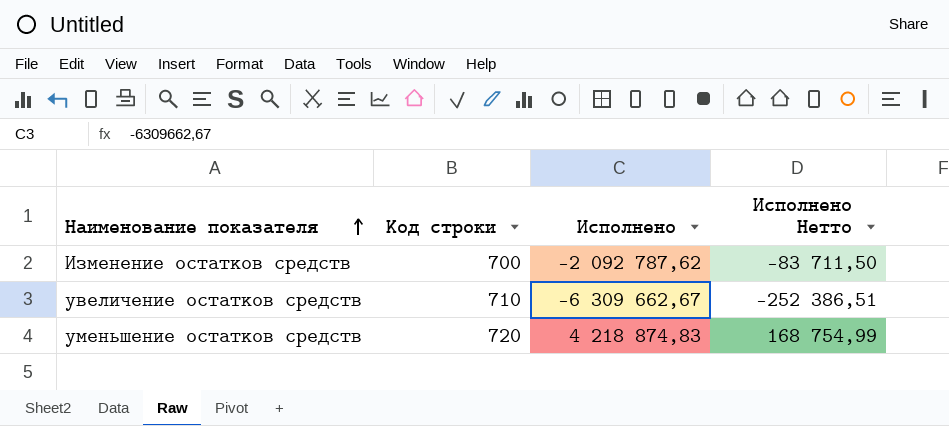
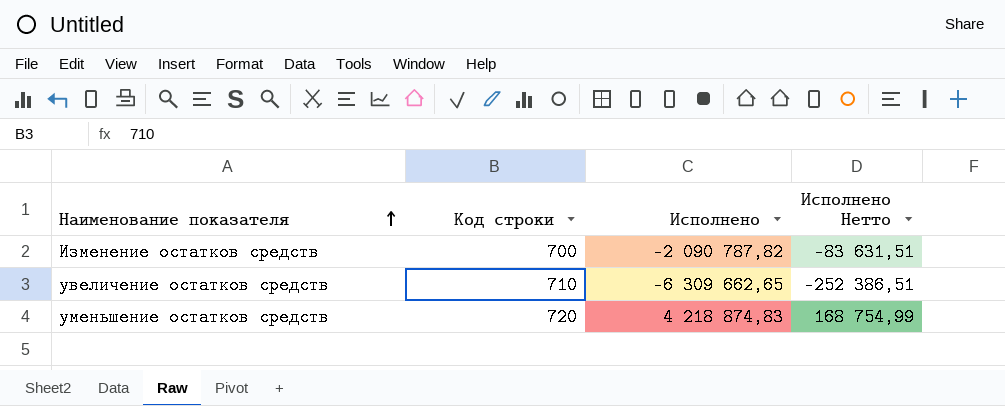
Изменение остатков средств | Исполнено: -2 092 787,62 -> -2 090 787,82
Изменение остатков средств | Исполнено Нетто: -83 711,50 -> -83 631,51
увеличение остатков средств | Исполнено: -6 309 662,67 -> -6 309 662,65

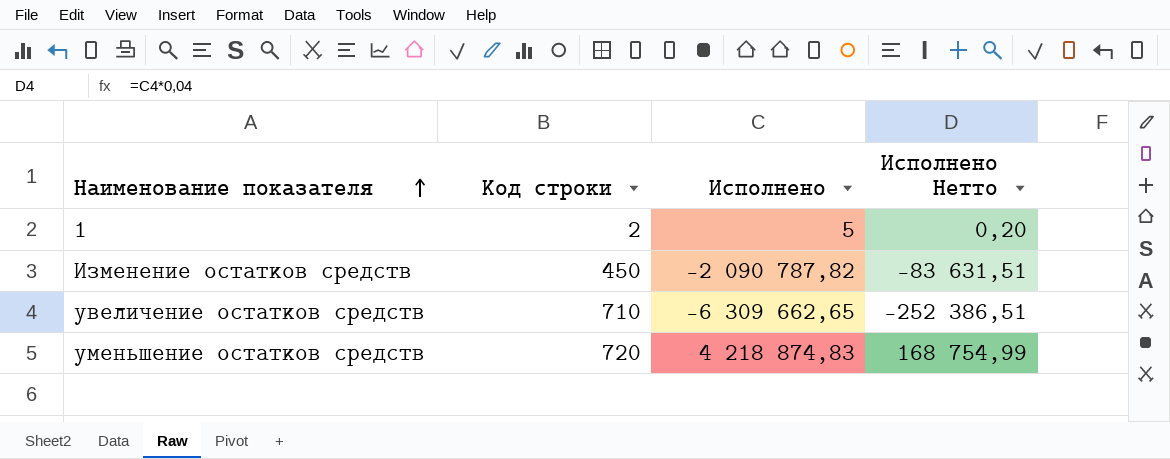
row 1: none -> 2 | 5 | 0,20
Изменение остатков средств | Код строки: 700 -> 450

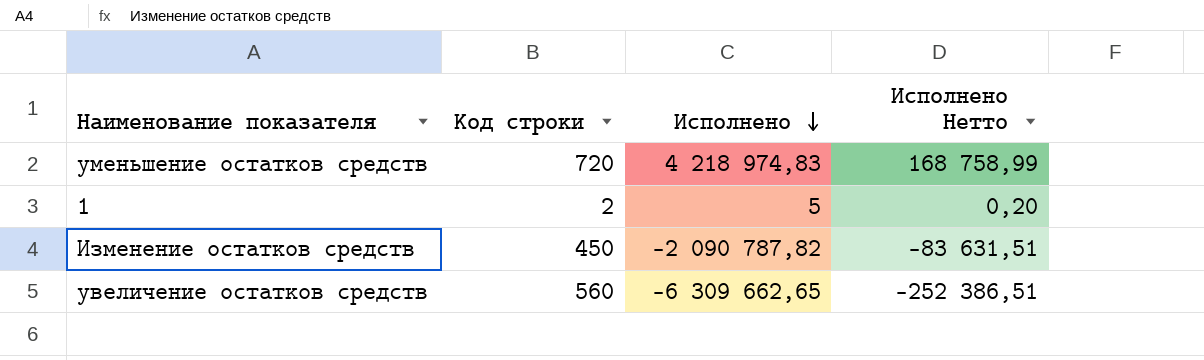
row order: Наименование показателя ascending -> Исполнено descending
уменьшение остатков средств | Исполнено: 4 218 874,83 -> 4 218 974,83
уменьшение остатков средств | Исполнено Нетто: 168 754,99 -> 168 758,99
увеличение остатков средств | Код строки: 710 -> 560

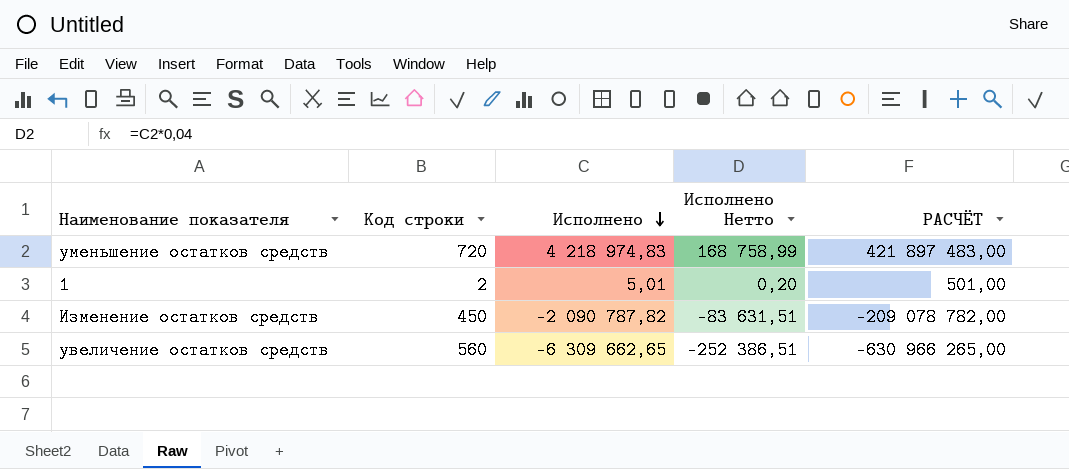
column РАСЧЁТ | formula: none -> [Исполнено] * 100
1 | Исполнено: 5 -> 5,01

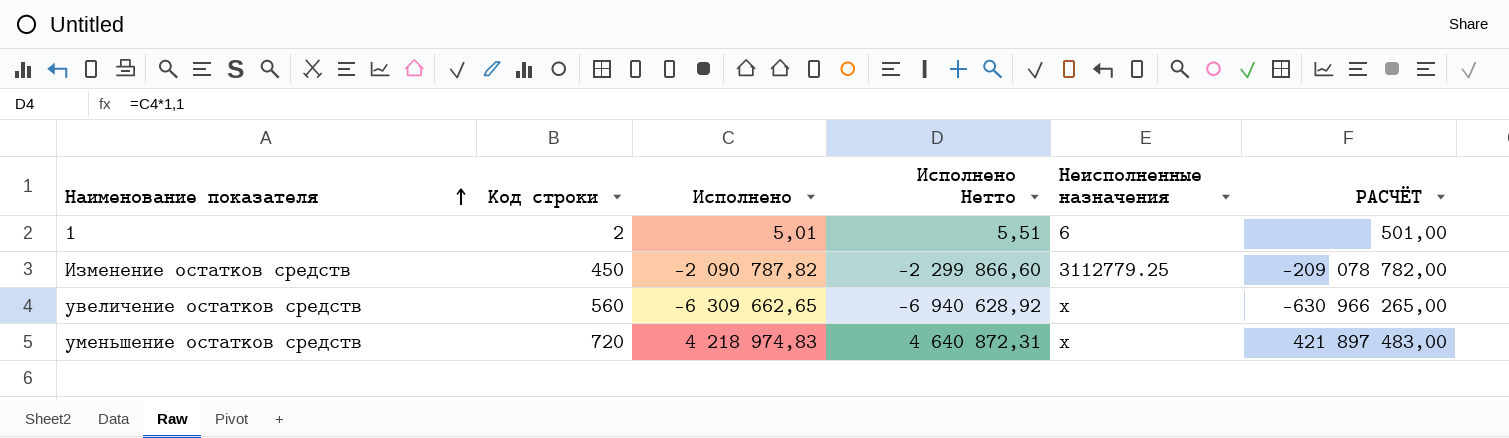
row order: Исполнено descending -> Наименование показателя ascending
column Исполнено Нетто | formula: [Исполнено] * 0,04 -> [Исполнено] * 1,1
column Неисполненные назначения | position: none -> 5

